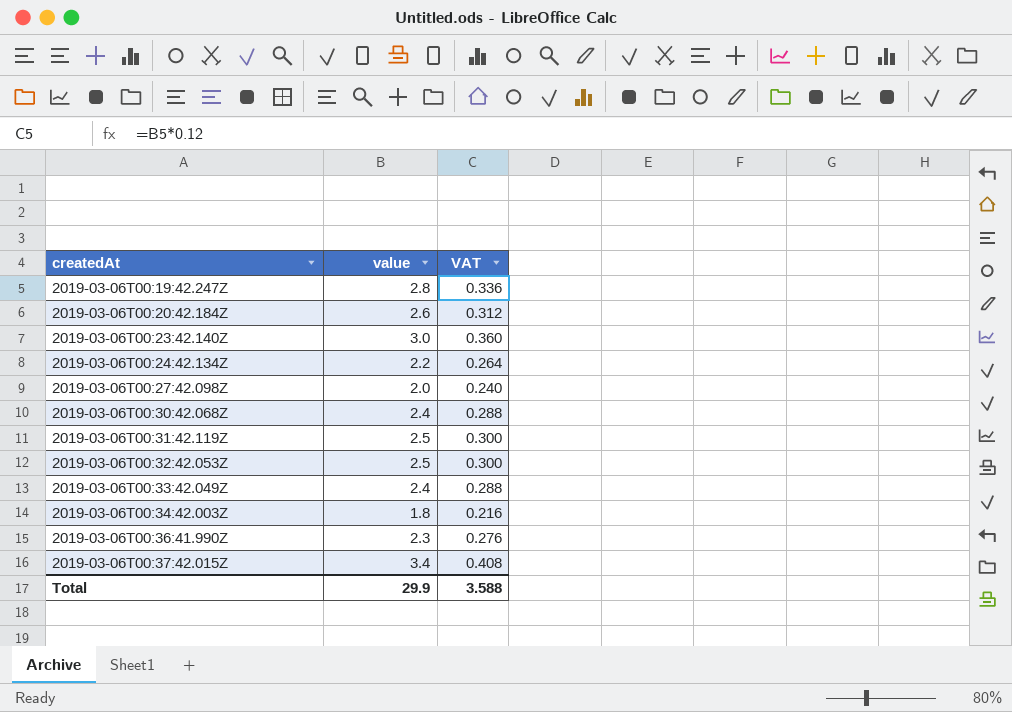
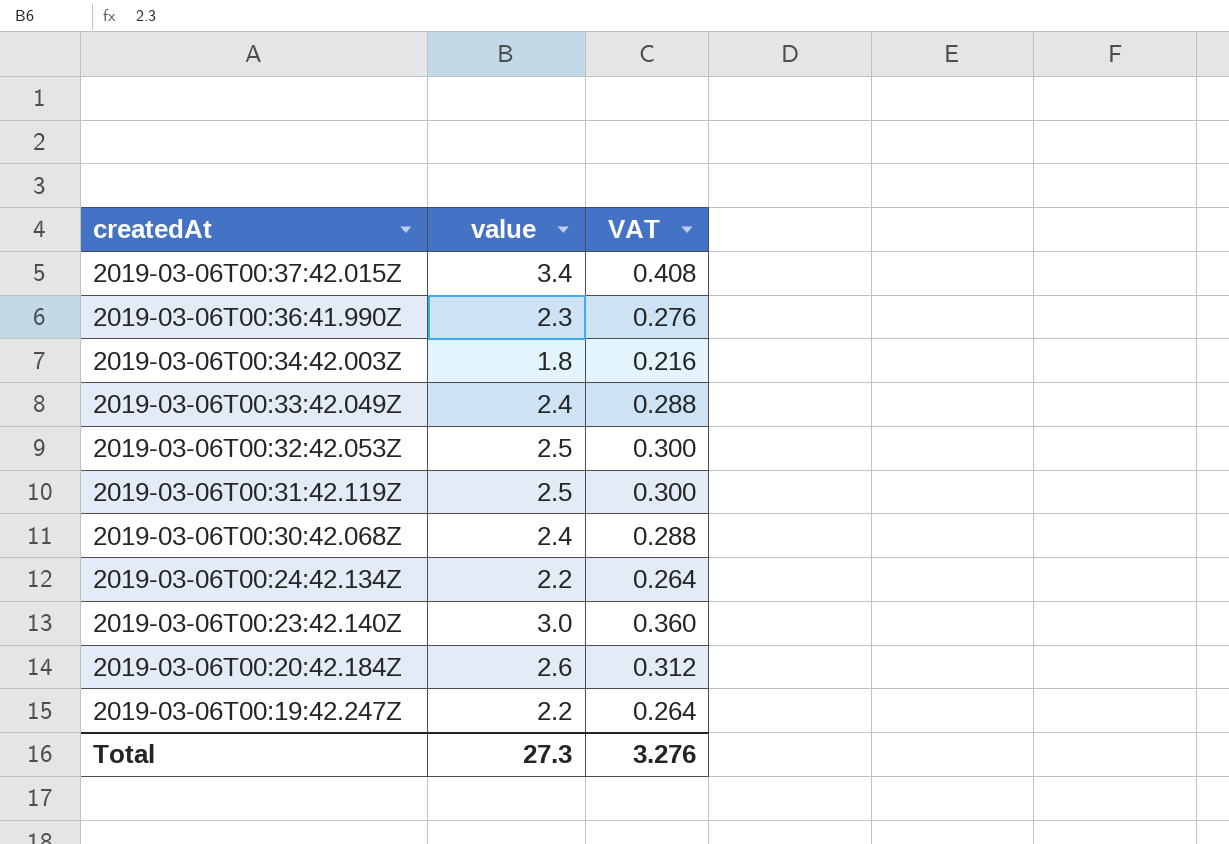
row order: createdAt ascending -> createdAt descending
row 2019-03-06T00:27:42.098Z: 2.0 | 0.240 -> none
2019-03-06T00:19:42.247Z | value: 2.8 -> 2.2
2019-03-06T00:19:42.247Z | VAT: 0.336 -> 0.264
Total | value: 29.9 -> 27.3
Total | VAT: 3.588 -> 3.276

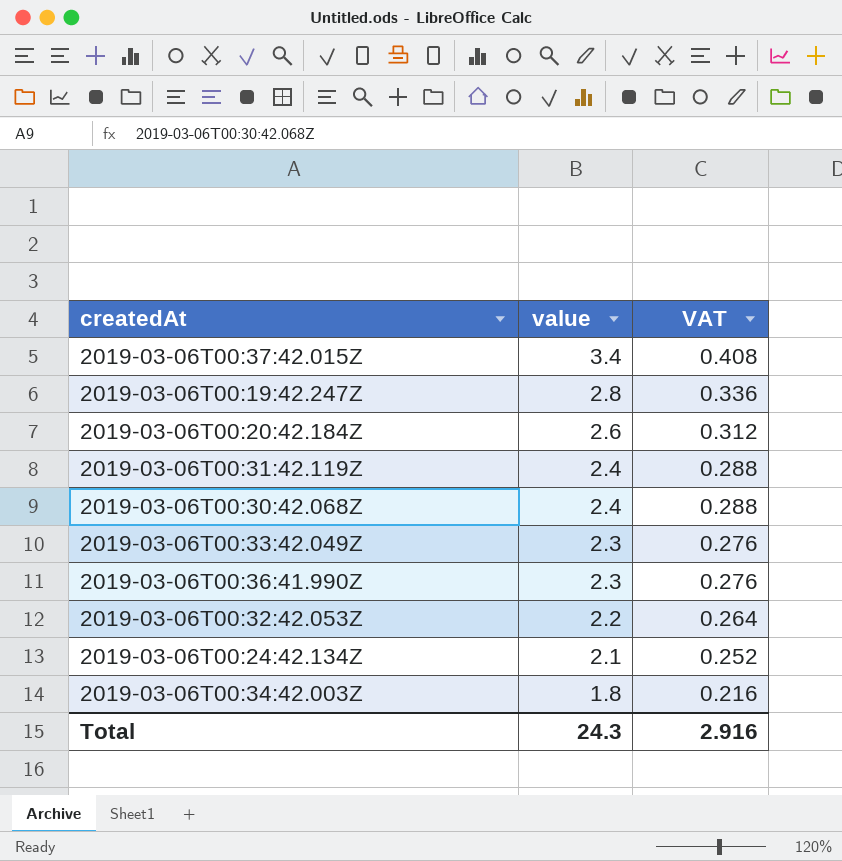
row order: createdAt descending -> value descending
row 2019-03-06T00:23:42.140Z: 3.0 | 0.360 -> none
2019-03-06T00:19:42.247Z | value: 2.2 -> 2.8
2019-03-06T00:19:42.247Z | VAT: 0.264 -> 0.336
2019-03-06T00:31:42.119Z | value: 2.5 -> 2.4
2019-03-06T00:31:42.119Z | VAT: 0.300 -> 0.288
2019-03-06T00:33:42.049Z | value: 2.4 -> 2.3
2019-03-06T00:33:42.049Z | VAT: 0.288 -> 0.276
2019-03-06T00:32:42.053Z | value: 2.5 -> 2.2
2019-03-06T00:32:42.053Z | VAT: 0.300 -> 0.264
2019-03-06T00:24:42.134Z | value: 2.2 -> 2.1
2019-03-06T00:24:42.134Z | VAT: 0.264 -> 0.252
Total | value: 27.3 -> 24.3
Total | VAT: 3.276 -> 2.916

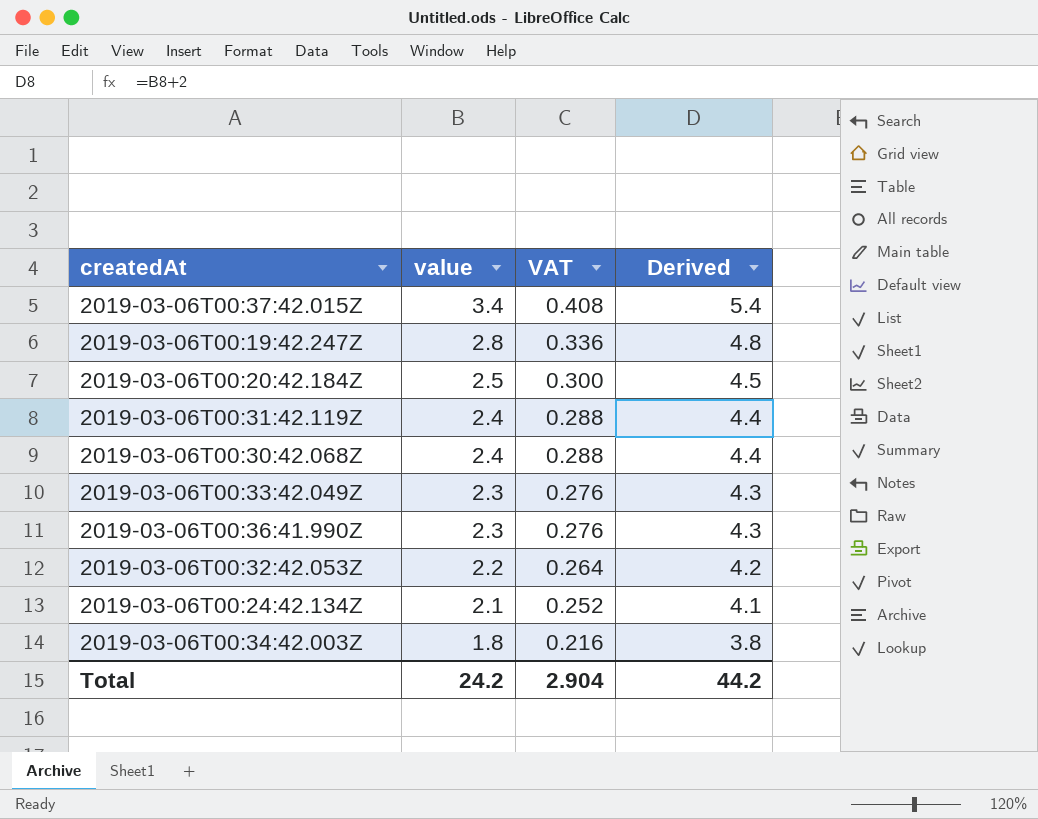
column Derived | formula: none -> [value] + 2
2019-03-06T00:20:42.184Z | value: 2.6 -> 2.5
2019-03-06T00:20:42.184Z | VAT: 0.312 -> 0.300
Total | value: 24.3 -> 24.2
Total | VAT: 2.916 -> 2.904

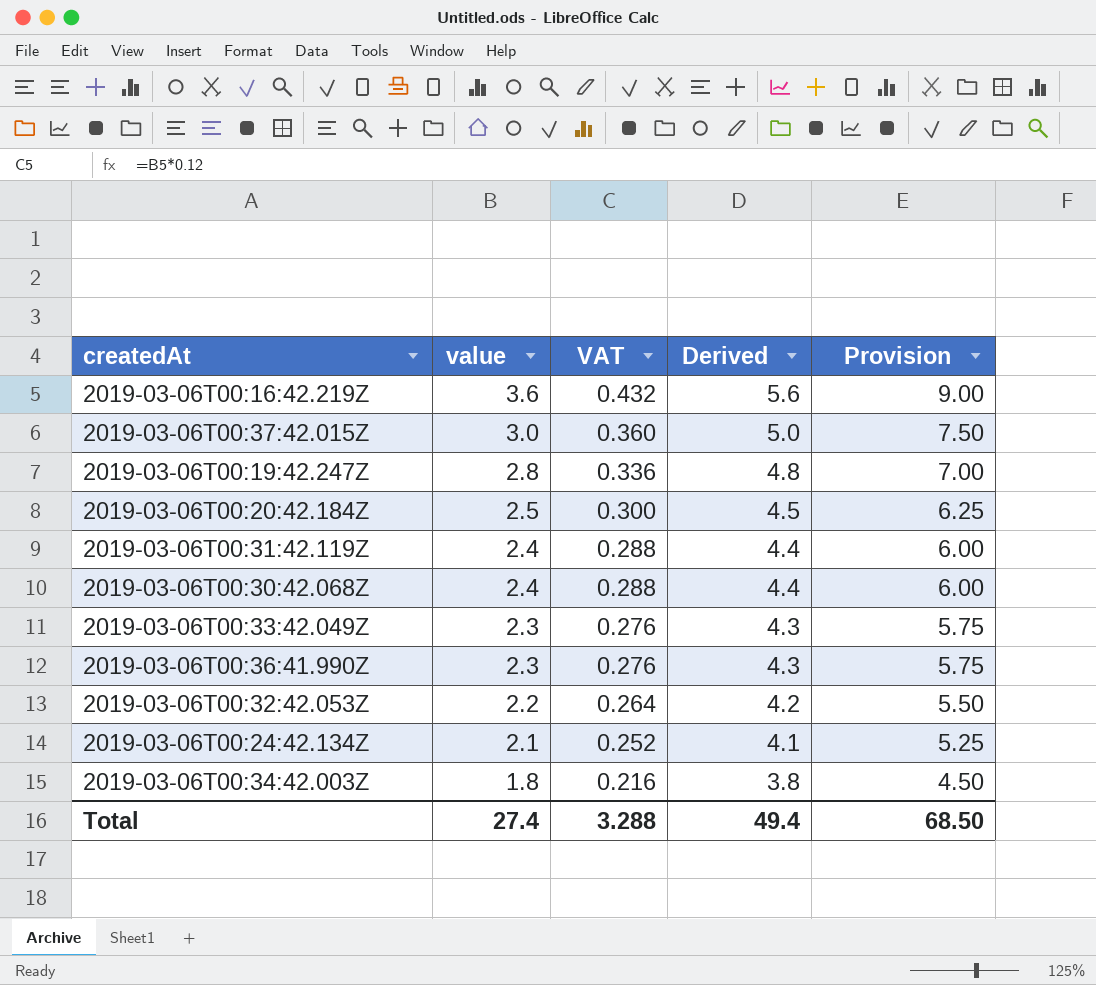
column Provision | formula: none -> [value] * 2.5
row 2019-03-06T00:16:42.219Z: none -> 3.6 | 0.432 | 5.6 | 9.00
2019-03-06T00:37:42.015Z | value: 3.4 -> 3.0
2019-03-06T00:37:42.015Z | VAT: 0.408 -> 0.360
2019-03-06T00:37:42.015Z | Derived: 5.4 -> 5.0
Total | value: 24.2 -> 27.4
Total | VAT: 2.904 -> 3.288
Total | Derived: 44.2 -> 49.4

